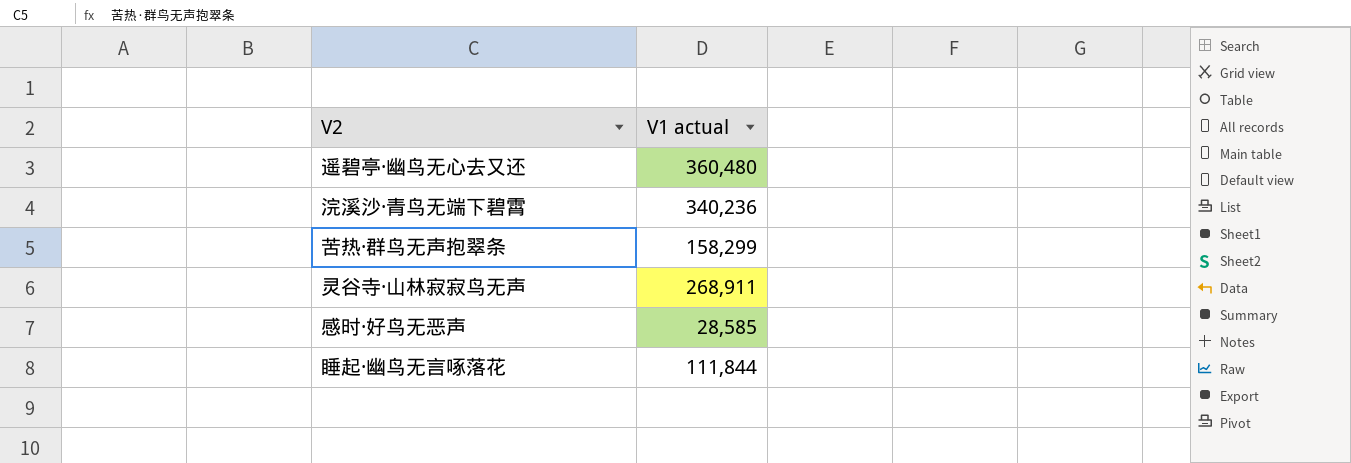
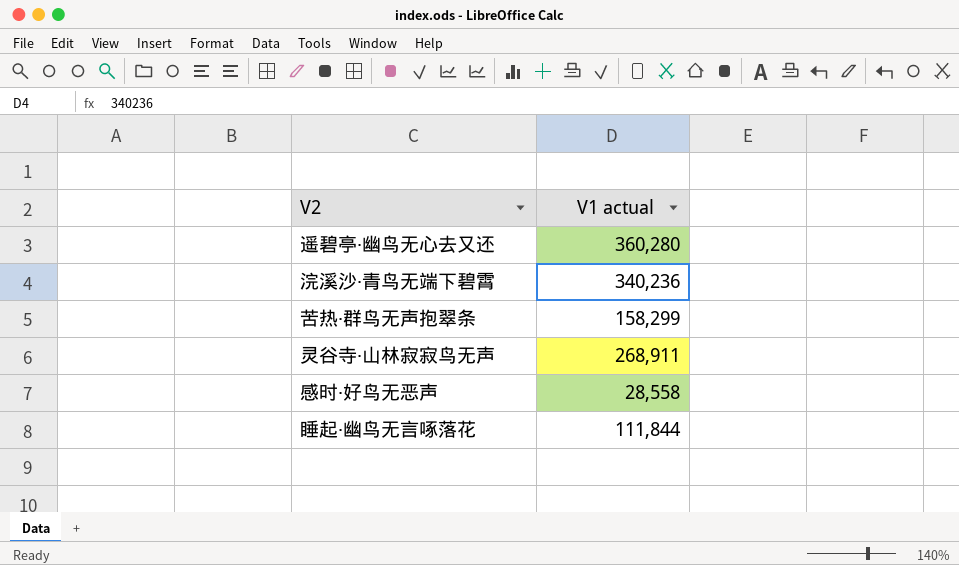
遥碧亭·幽鸟无心去又还 | V1 actual: 360,480 -> 360,280
感时·好鸟无恶声 | V1 actual: 28,585 -> 28,558

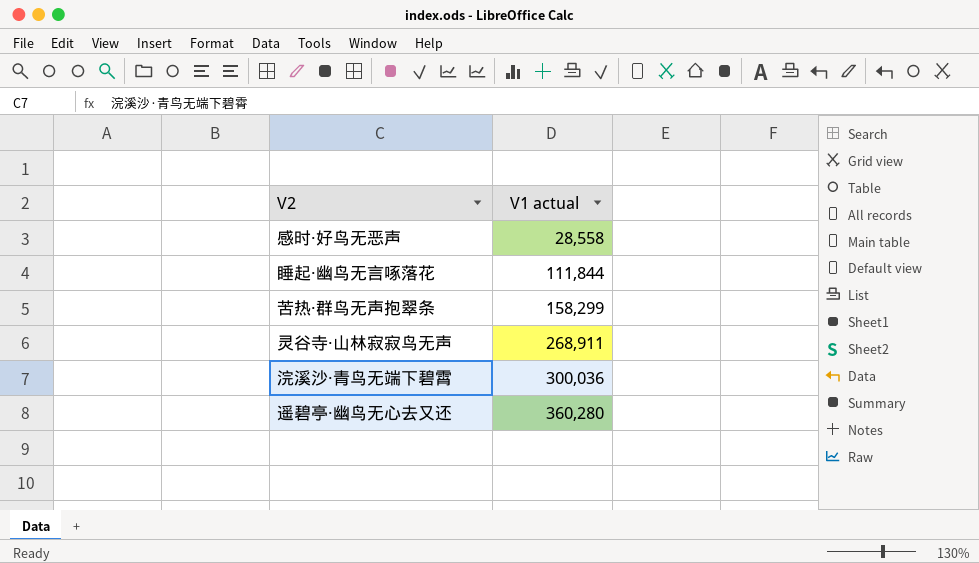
row order: none -> V1 actual ascending
浣溪沙·青鸟无端下碧霄 | V1 actual: 340,236 -> 300,036

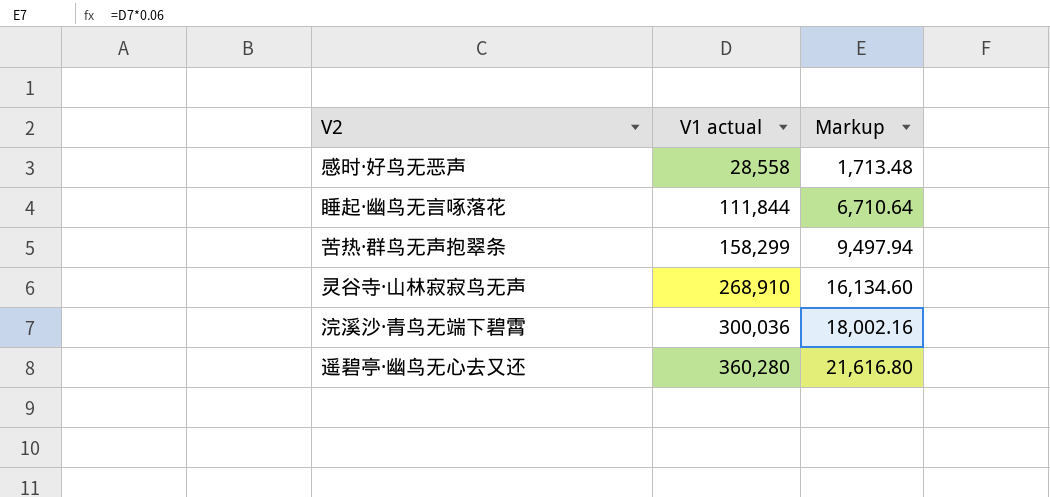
column Markup | formula: none -> [V1 actual] * 0.06
灵谷寺·山林寂寂鸟无声 | V1 actual: 268,911 -> 268,910

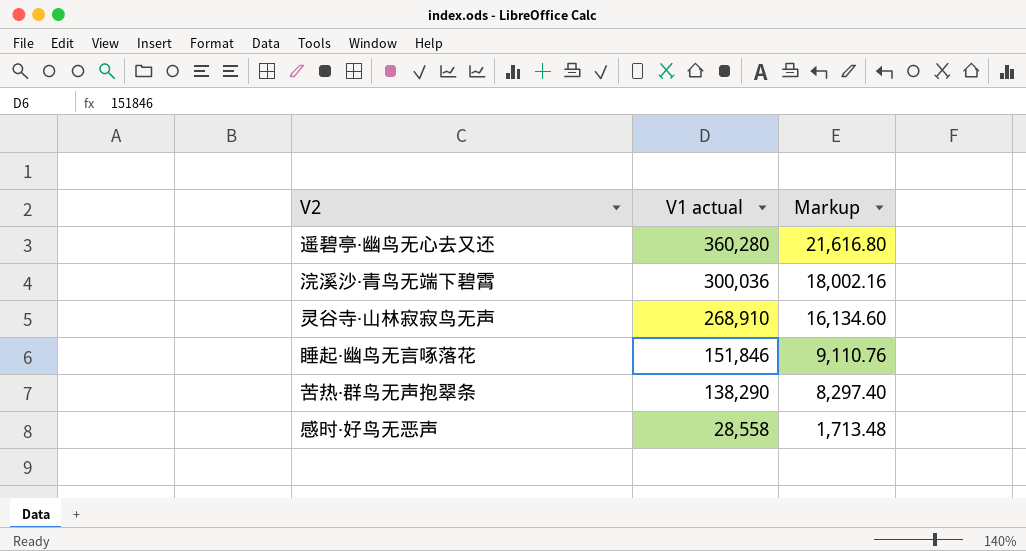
row order: V1 actual ascending -> V1 actual descending
睡起·幽鸟无言啄落花 | V1 actual: 111,844 -> 151,846
睡起·幽鸟无言啄落花 | Markup: 6,710.64 -> 9,110.76
苦热·群鸟无声抱翠条 | V1 actual: 158,299 -> 138,290
苦热·群鸟无声抱翠条 | Markup: 9,497.94 -> 8,297.40

